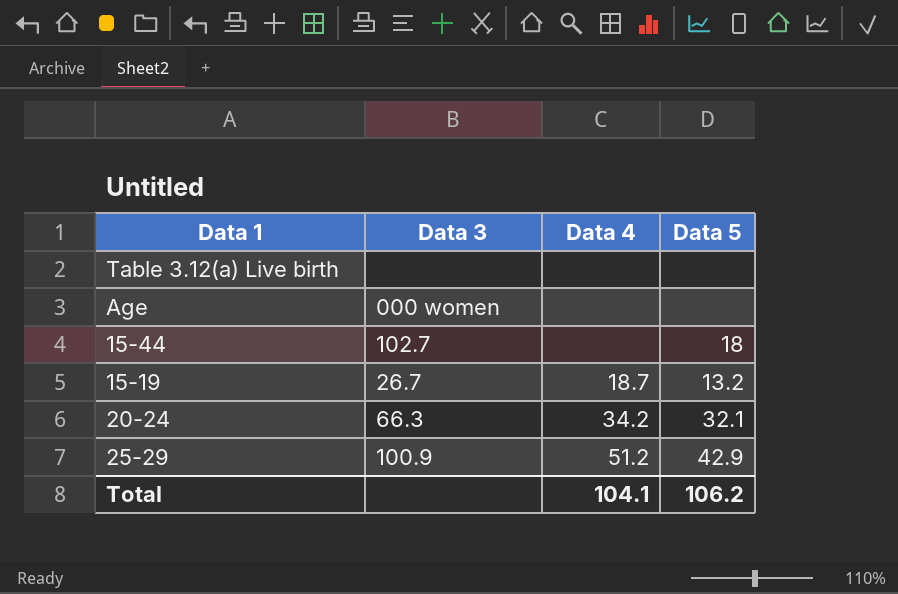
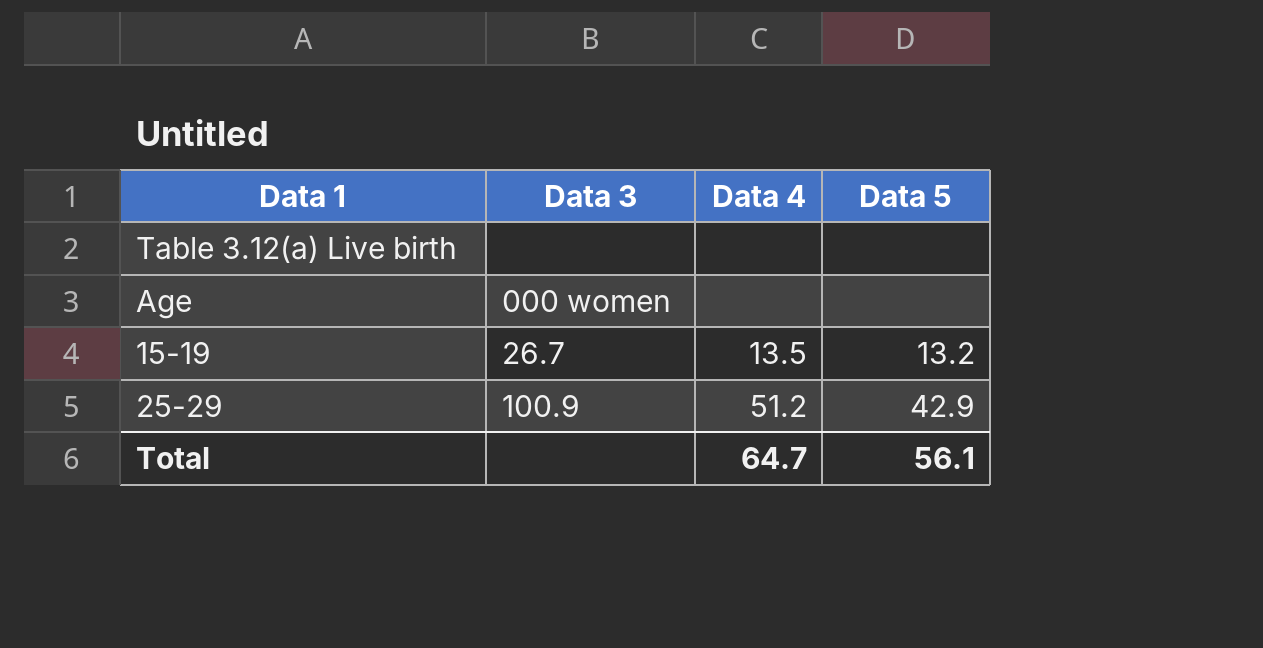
row 15-44: 102.7 | none | 18 -> none
row 20-24: 66.3 | 34.2 | 32.1 -> none
15-19 | Data 4: 18.7 -> 13.5
Total | Data 4: 104.1 -> 64.7
Total | Data 5: 106.2 -> 56.1

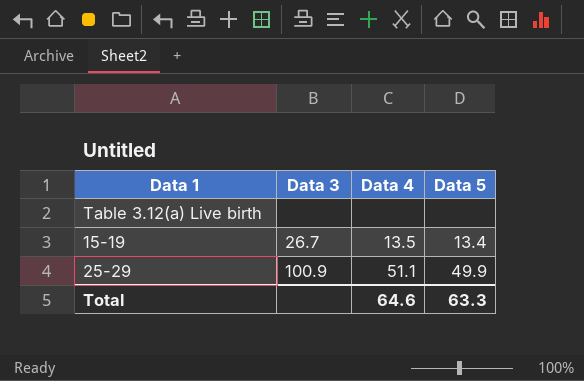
row Age: 000 women | none | none -> none
15-19 | Data 5: 13.2 -> 13.4
25-29 | Data 4: 51.2 -> 51.1
25-29 | Data 5: 42.9 -> 49.9
Total | Data 4: 64.7 -> 64.6
Total | Data 5: 56.1 -> 63.3

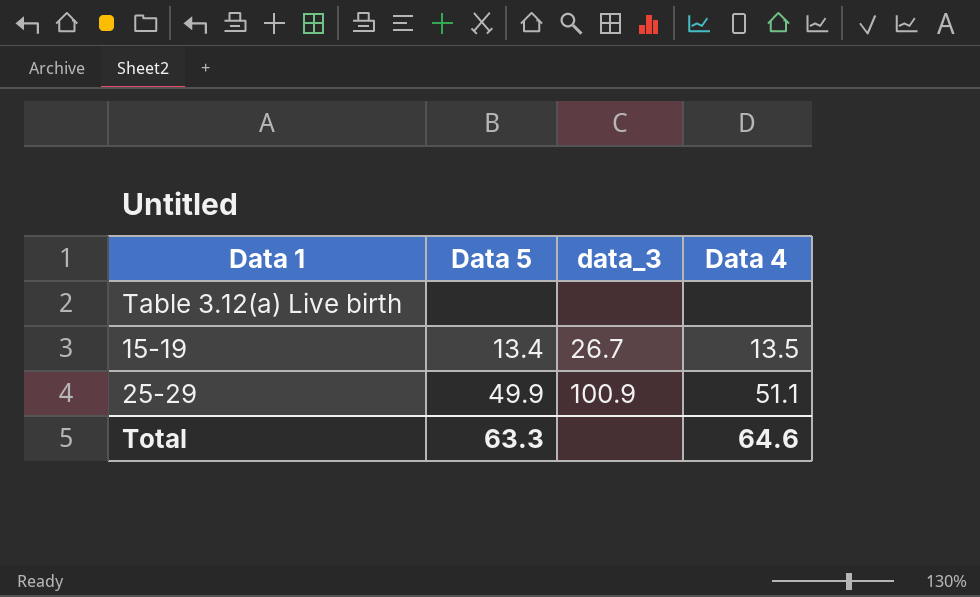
column Data 5 | position: 4 -> 2
column name: Data 3 -> data_3

